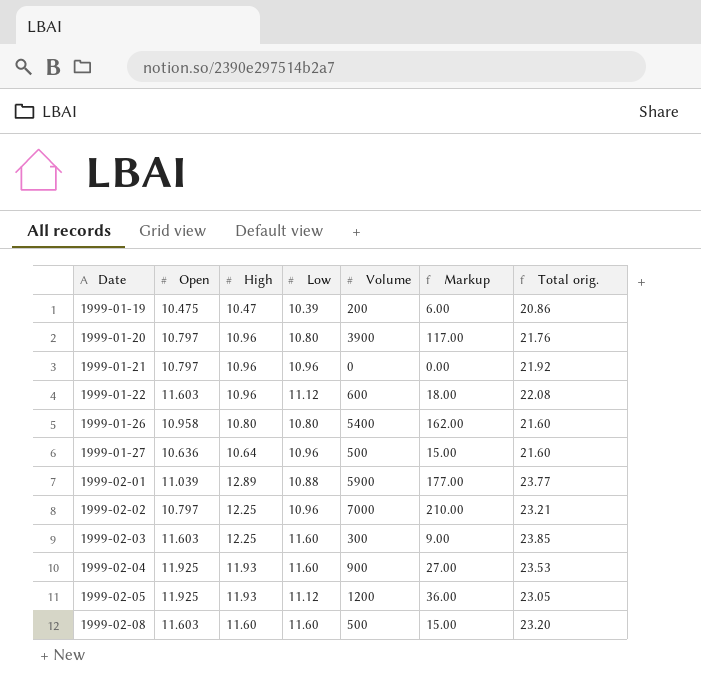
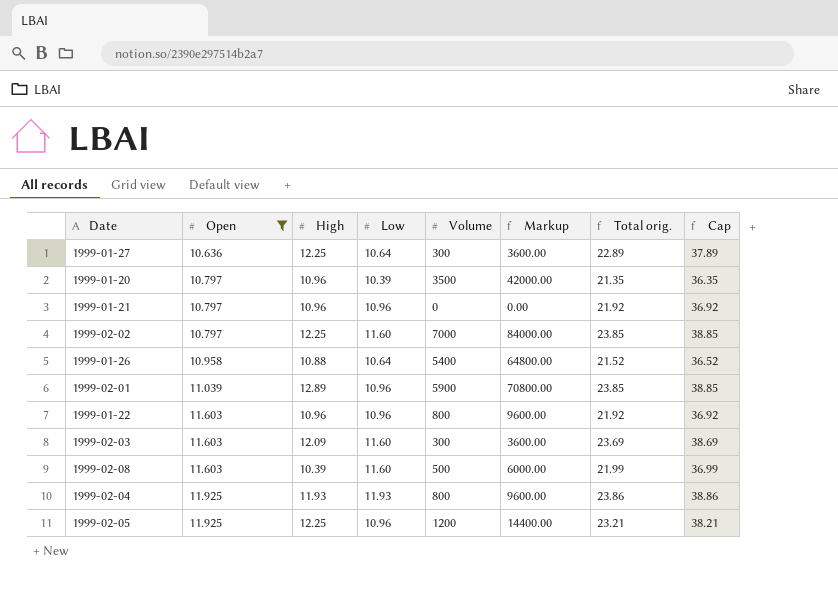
filter: none -> Open != 10.475
row order: Date ascending -> Open ascending
column Markup | formula: [Volume] * 0.03 -> [Volume] * 12
column Cap | formula: none -> [Total orig.] + 15
1999-01-27 | High: 10.64 -> 12.25
1999-01-27 | Low: 10.96 -> 10.64
1999-01-27 | Volume: 500 -> 300
1999-01-27 | Total orig.: 21.60 -> 22.89
1999-01-20 | Low: 10.80 -> 10.39
1999-01-20 | Volume: 3900 -> 3500
1999-01-20 | Total orig.: 21.76 -> 21.35
1999-02-02 | Low: 10.96 -> 11.60
1999-02-02 | Total orig.: 23.21 -> 23.85
1999-01-26 | High: 10.80 -> 10.88
1999-01-26 | Low: 10.80 -> 10.64
1999-01-26 | Total orig.: 21.60 -> 21.52
1999-02-01 | Low: 10.88 -> 10.96
1999-02-01 | Total orig.: 23.77 -> 23.85
1999-01-22 | Low: 11.12 -> 10.96
1999-01-22 | Volume: 600 -> 800
1999-01-22 | Total orig.: 22.08 -> 21.92
1999-02-03 | High: 12.25 -> 12.09
1999-02-03 | Total orig.: 23.85 -> 23.69
1999-02-08 | High: 11.60 -> 10.39
1999-02-08 | Total orig.: 23.20 -> 21.99
1999-02-04 | Low: 11.60 -> 11.93
1999-02-04 | Volume: 900 -> 800
1999-02-04 | Total orig.: 23.53 -> 23.86
1999-02-05 | High: 11.93 -> 12.25
1999-02-05 | Low: 11.12 -> 10.96
1999-02-05 | Total orig.: 23.05 -> 23.21

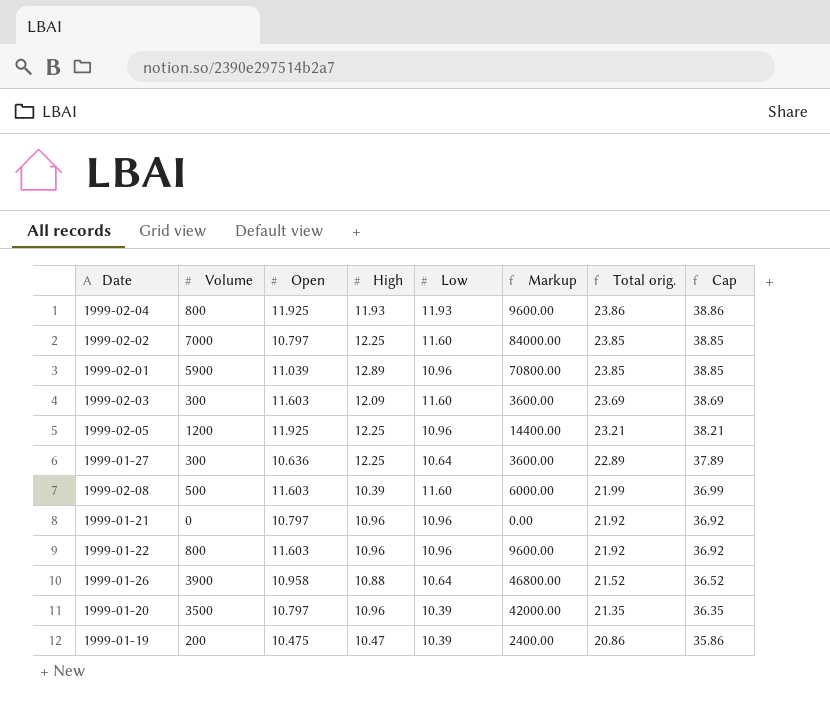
filter: Open != 10.475 -> none
row order: Open ascending -> Total orig. descending
column Volume | position: 5 -> 2
1999-01-26 | Volume: 5400 -> 3900
1999-01-26 | Markup: 64800.00 -> 46800.00

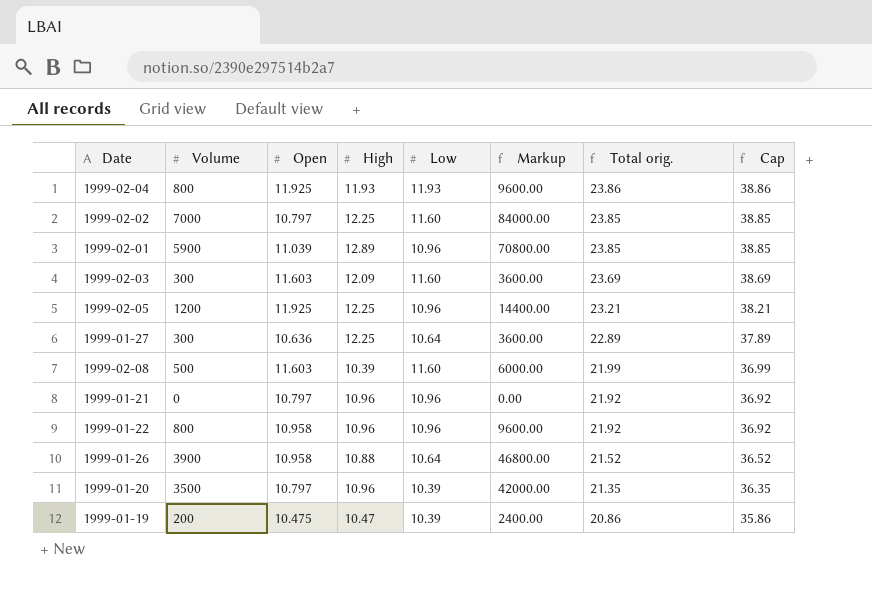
1999-01-22 | Open: 11.603 -> 10.958

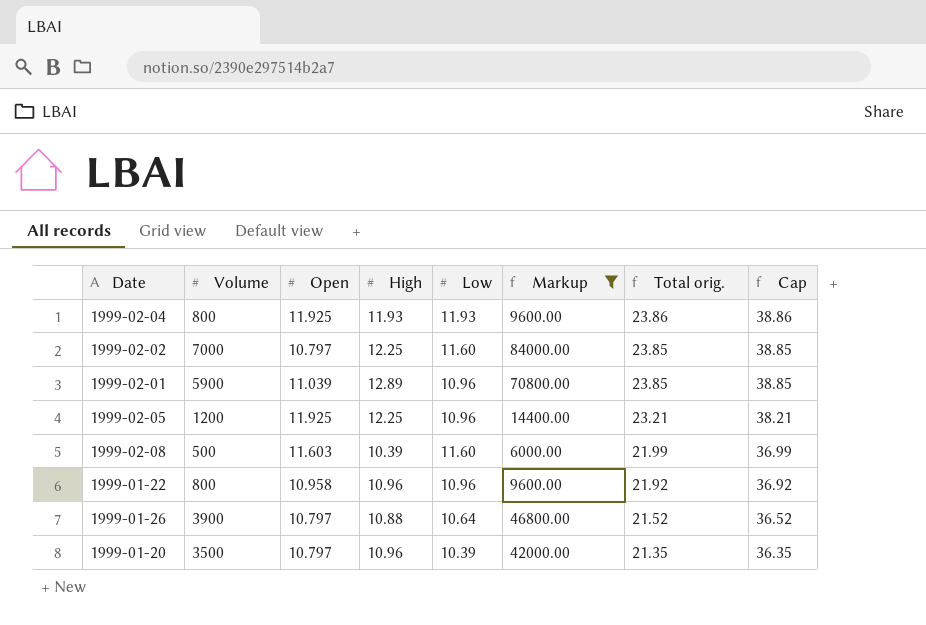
filter: none -> Markup >= 6000.00
1999-01-26 | Open: 10.958 -> 10.797

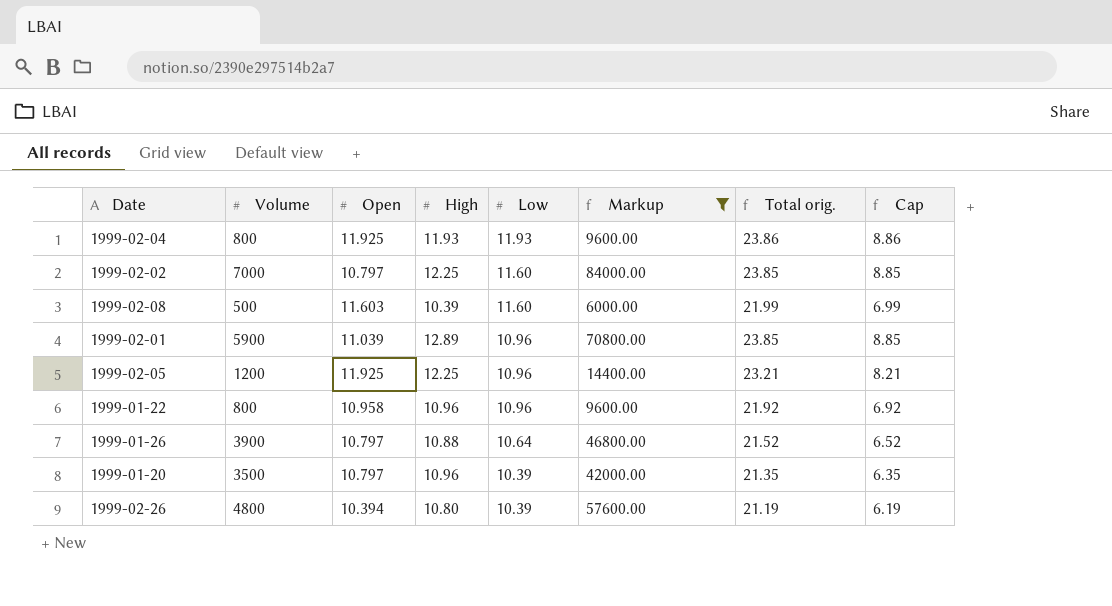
row order: Total orig. descending -> Low descending
column Cap | formula: [Total orig.] + 15 -> [Total orig.] - 15
row 1999-02-26: none -> 4800 | 10.394 | 10.80 | 10.39 | 57600.00 | 21.19 | 6.19

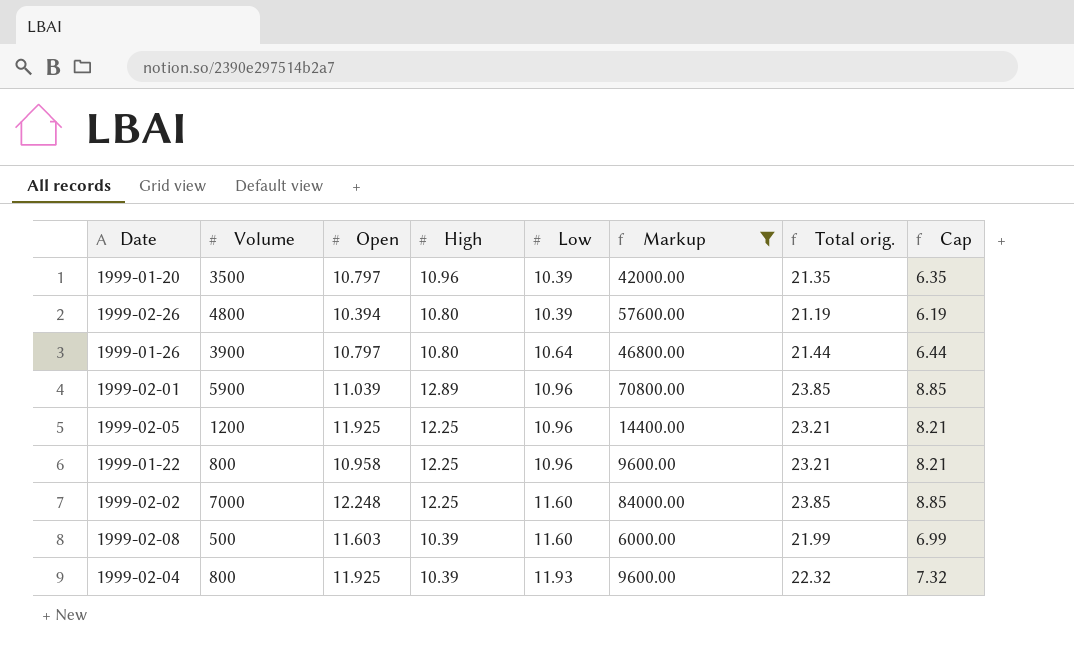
row order: Low descending -> Low ascending
1999-01-26 | High: 10.88 -> 10.80
1999-01-26 | Total orig.: 21.52 -> 21.44
1999-01-26 | Cap: 6.52 -> 6.44
1999-01-22 | High: 10.96 -> 12.25
1999-01-22 | Total orig.: 21.92 -> 23.21
1999-01-22 | Cap: 6.92 -> 8.21
1999-02-02 | Open: 10.797 -> 12.248
1999-02-04 | High: 11.93 -> 10.39
1999-02-04 | Total orig.: 23.86 -> 22.32
1999-02-04 | Cap: 8.86 -> 7.32

